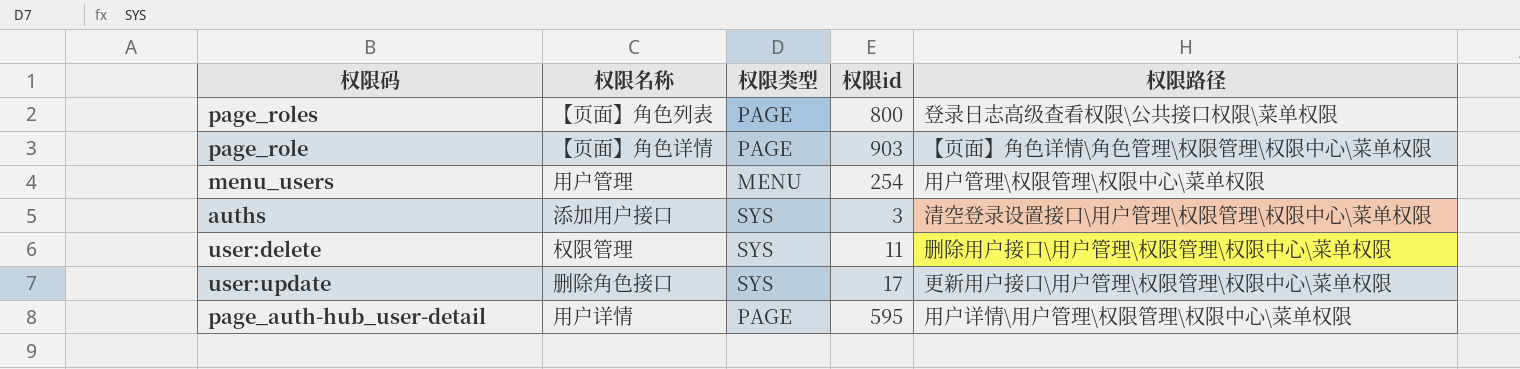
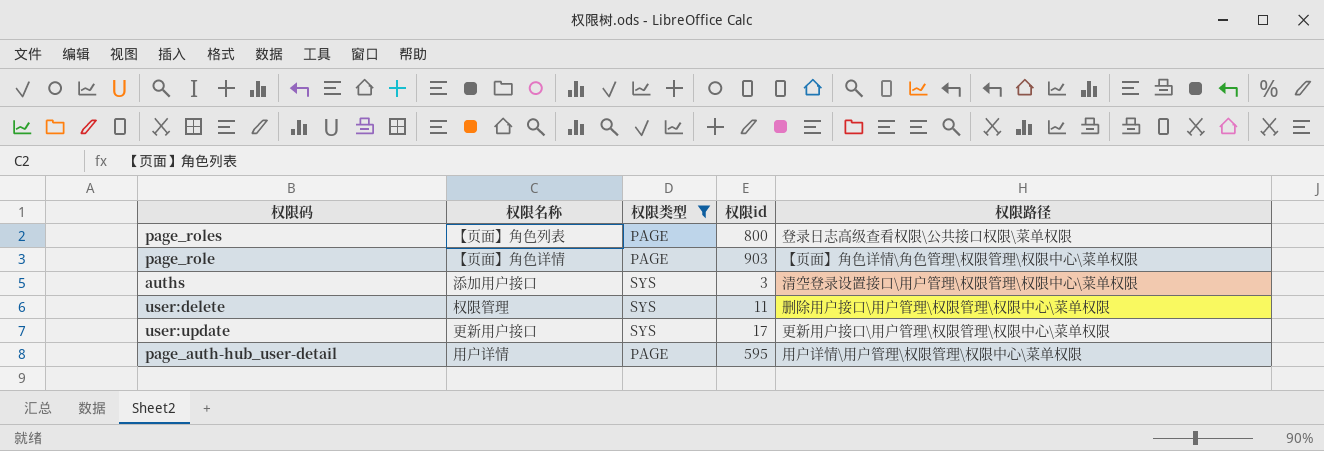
filter: none -> 权限类型 != MENU
user:update | 权限名称: 删除角色接口 -> 更新用户接口

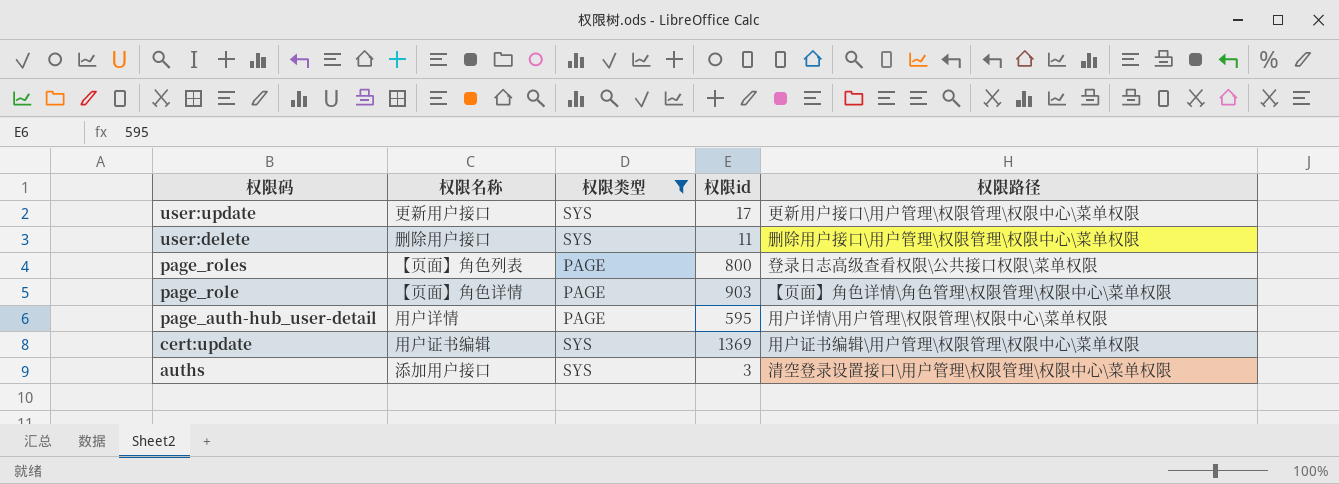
row order: none -> 权限码 descending
user:delete | 权限名称: 权限管理 -> 删除用户接口
row cert:update: none -> 用户证书编辑 | SYS | 1369 | 用户证书编辑\用户管理\权限管理\权限中心\菜单权限

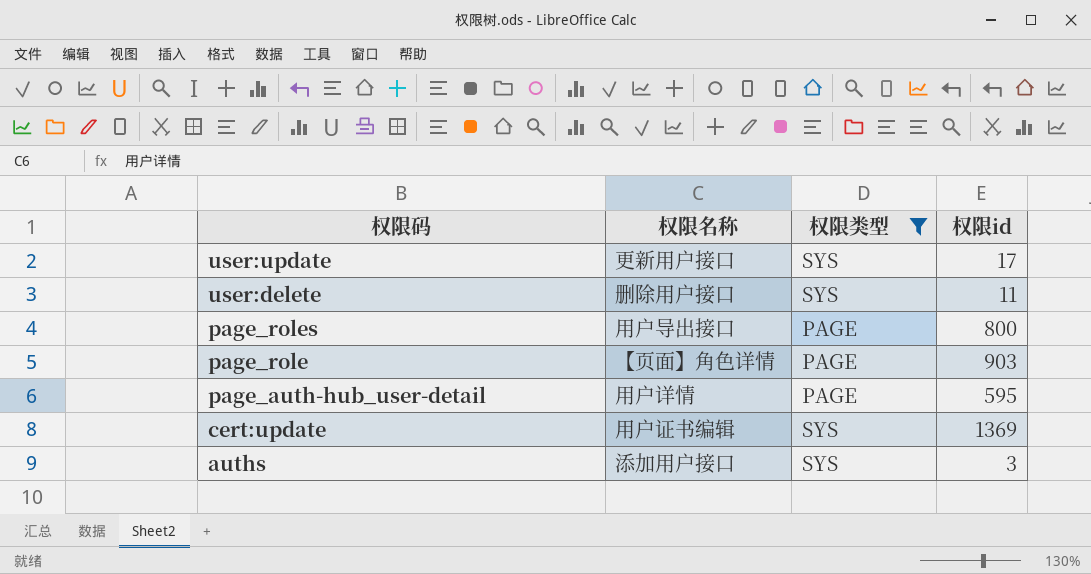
column 权限路径 | position: 5 -> none
page_roles | 权限名称: 【页面】角色列表 -> 用户导出接口

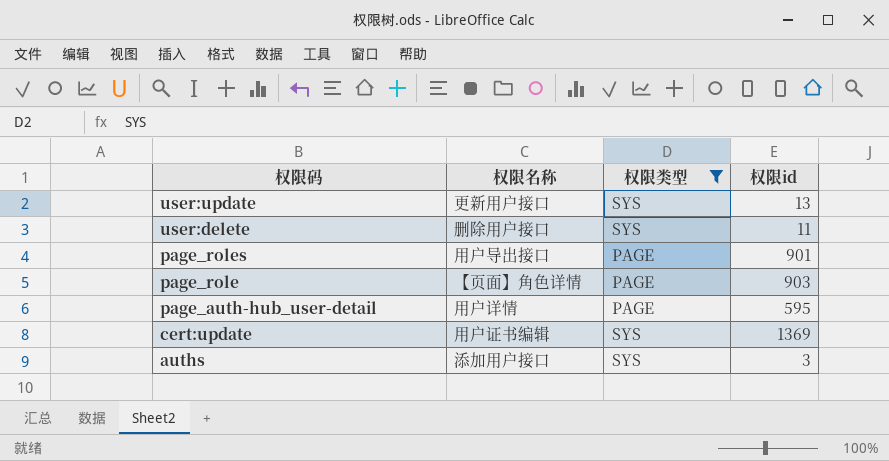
user:update | 权限id: 17 -> 13
page_roles | 权限id: 800 -> 901

